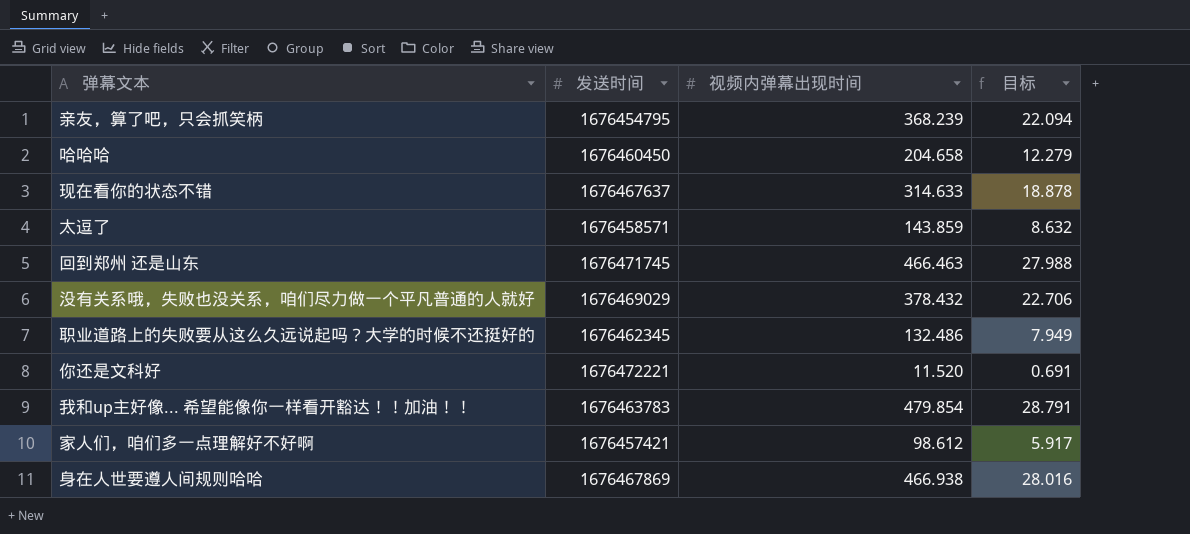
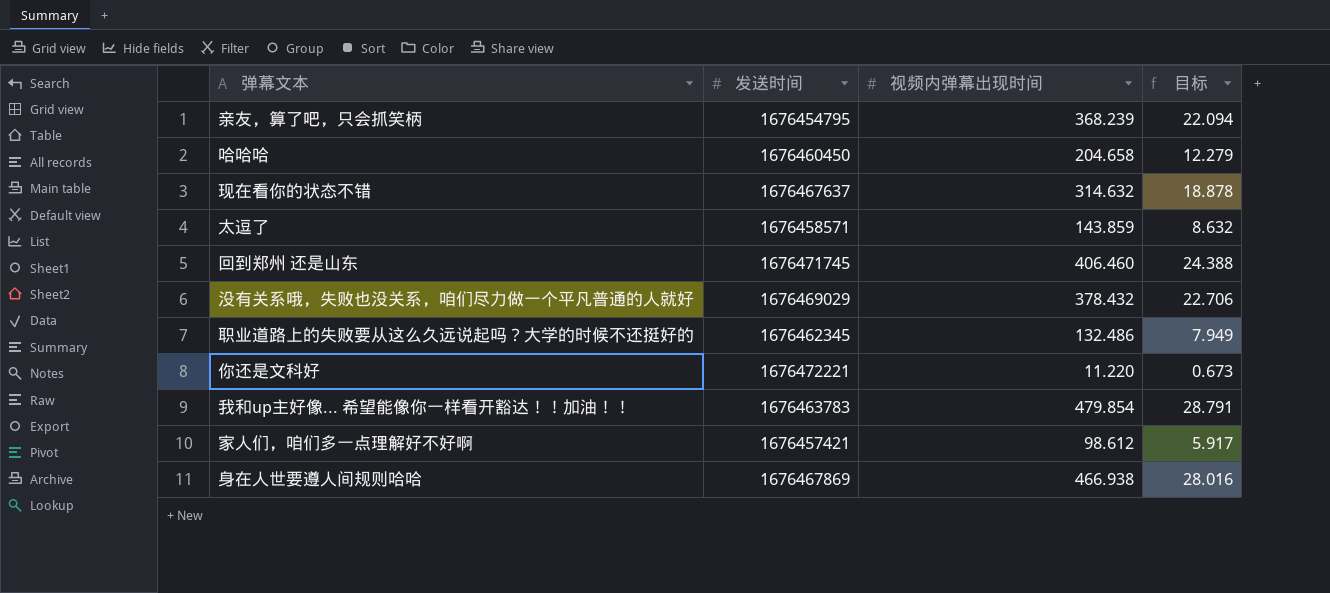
现在看你的状态不错 | 视频内弹幕出现时间: 314.633 -> 314.632
回到郑州 还是山东 | 视频内弹幕出现时间: 466.463 -> 406.460
回到郑州 还是山东 | 目标: 27.988 -> 24.388
你还是文科好 | 视频内弹幕出现时间: 11.520 -> 11.220
你还是文科好 | 目标: 0.691 -> 0.673

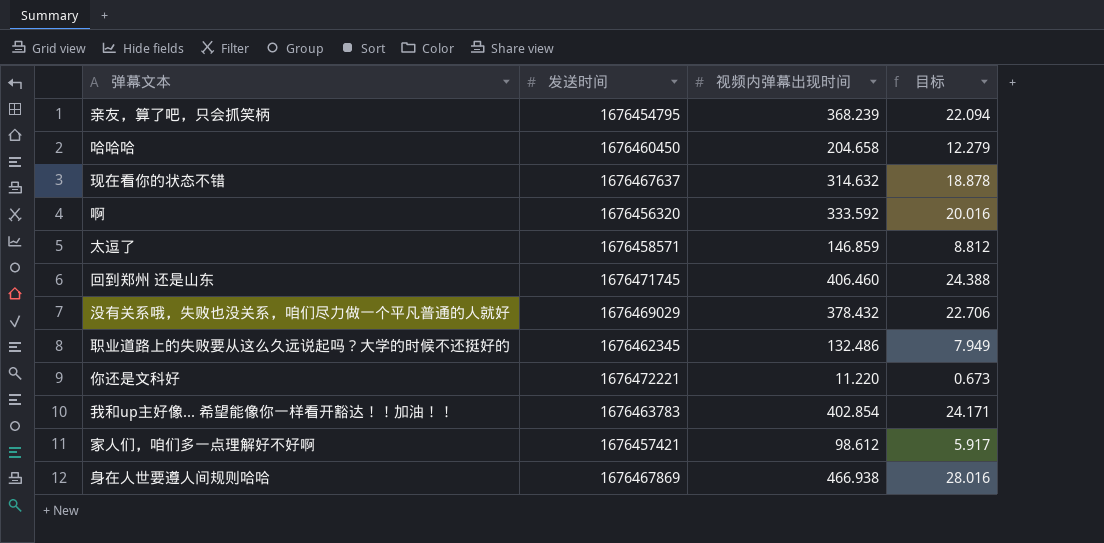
row 啊: none -> 1676456320 | 333.592 | 20.016
太逗了 | 视频内弹幕出现时间: 143.859 -> 146.859
太逗了 | 目标: 8.632 -> 8.812
我和up主好像... 希望能像你一样看开豁达！！加油！！ | 视频内弹幕出现时间: 479.854 -> 402.854
我和up主好像... 希望能像你一样看开豁达！！加油！！ | 目标: 28.791 -> 24.171

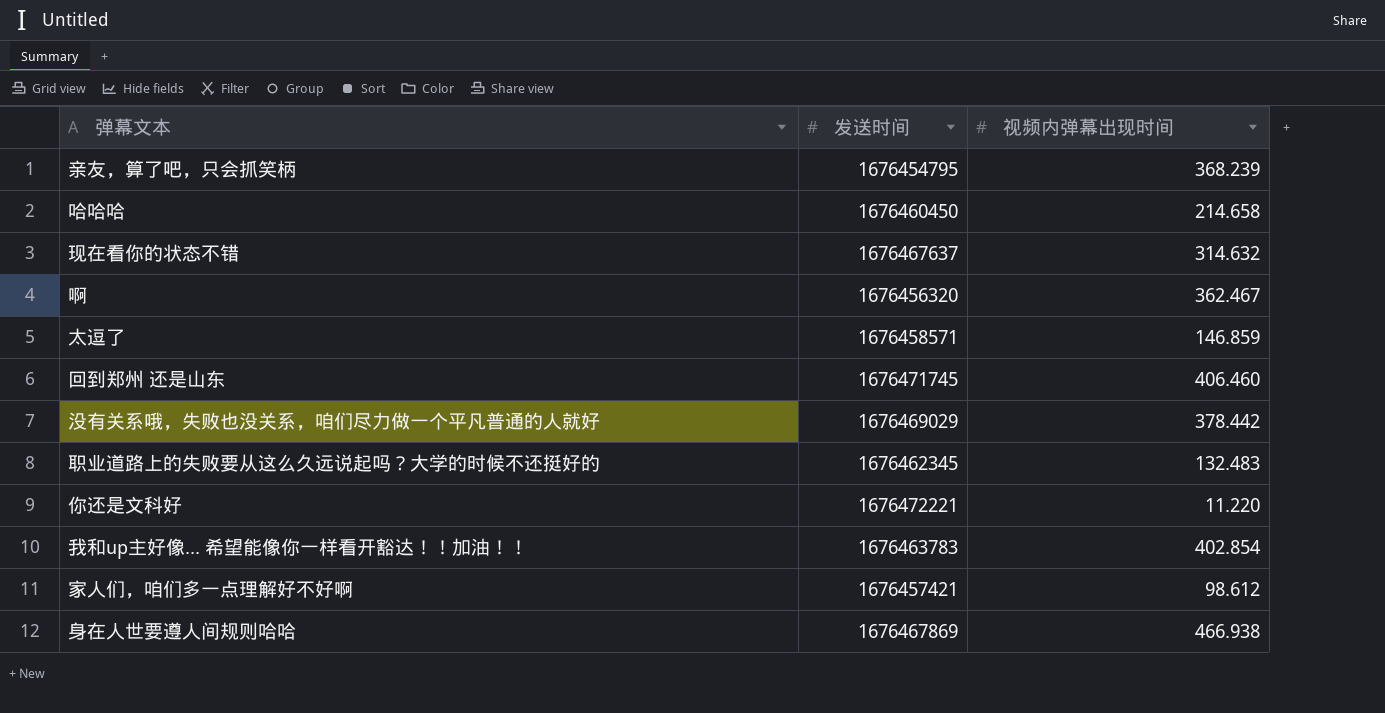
column 目标 | formula: [视频内弹幕出现时间] * 0.06 -> none
哈哈哈 | 视频内弹幕出现时间: 204.658 -> 214.658
啊 | 视频内弹幕出现时间: 333.592 -> 362.467
没有关系哦，失败也没关系，咱们尽力做一个平凡普通的人就好 | 视频内弹幕出现时间: 378.432 -> 378.442
职业道路上的失败要从这么久远说起吗？大学的时候不还挺好的 | 视频内弹幕出现时间: 132.486 -> 132.483

